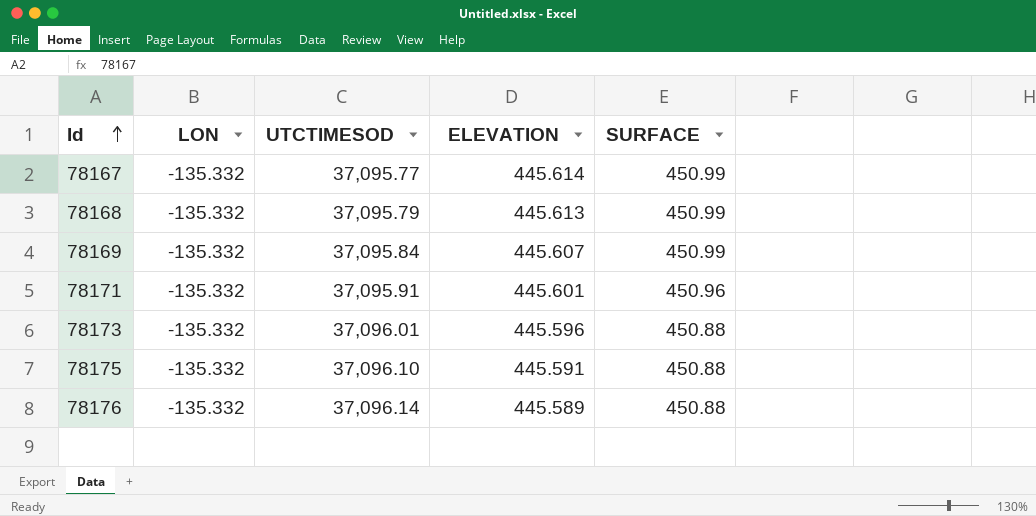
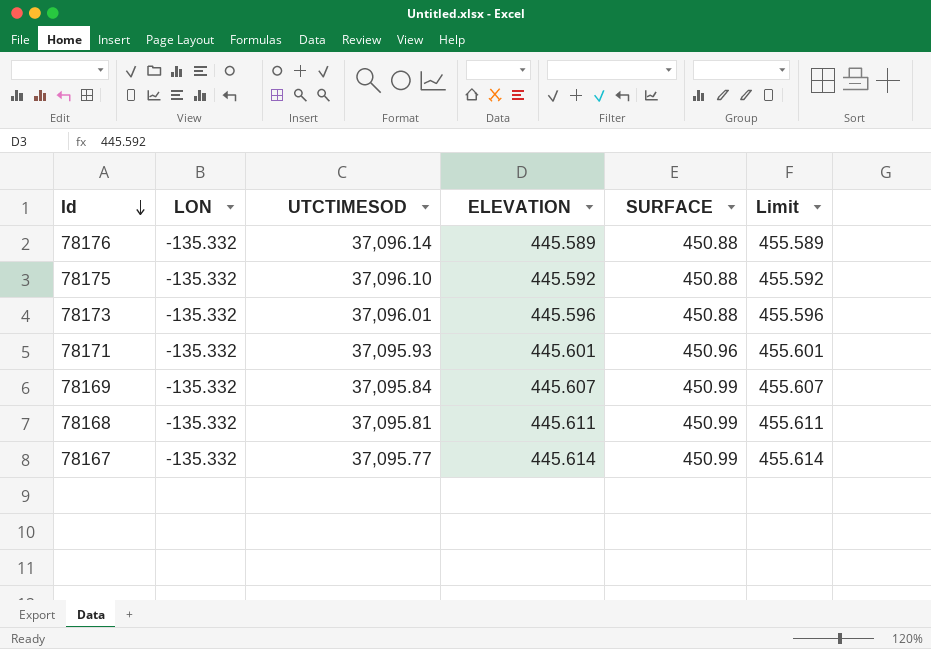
row order: Id ascending -> Id descending
column Limit | formula: none -> [ELEVATION] + 10
78175 | ELEVATION: 445.591 -> 445.592
78171 | UTCTIMESOD: 37,095.91 -> 37,095.93
78168 | UTCTIMESOD: 37,095.79 -> 37,095.81
78168 | ELEVATION: 445.613 -> 445.611

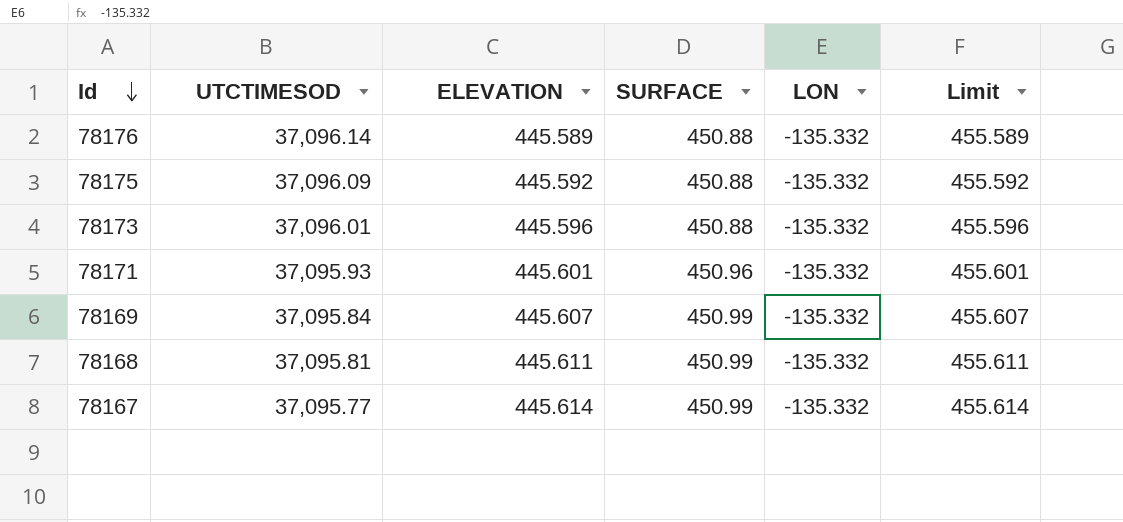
column LON | position: 2 -> 5
78175 | UTCTIMESOD: 37,096.10 -> 37,096.09

